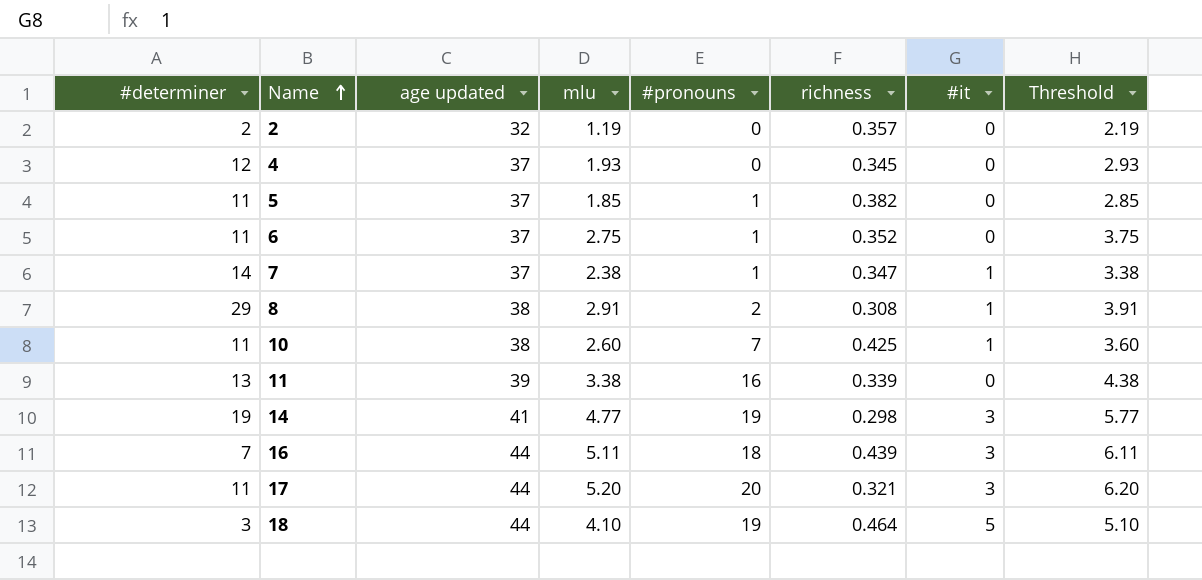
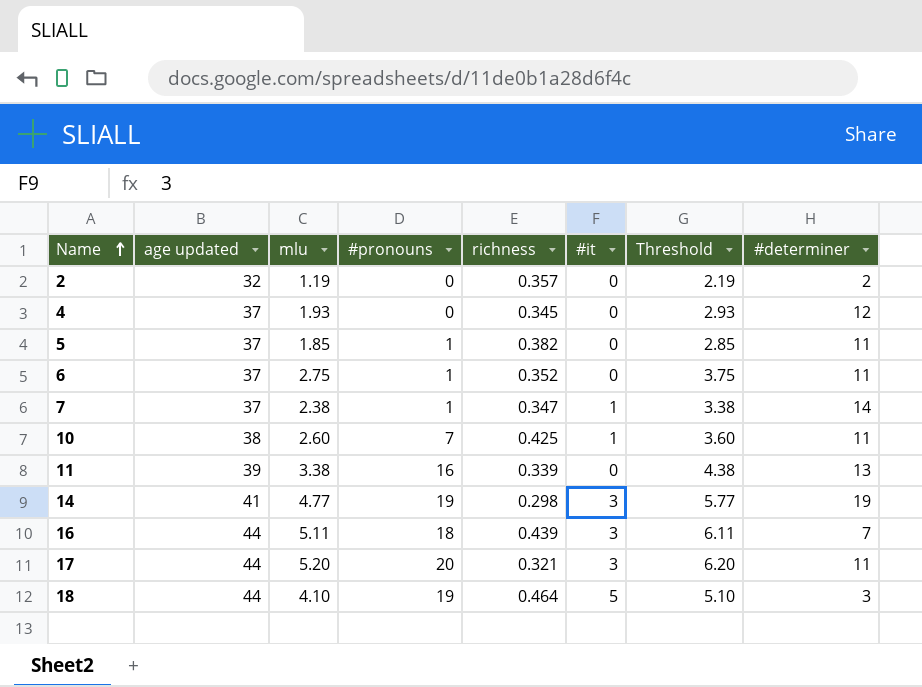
column #determiner | position: 1 -> 8
row 8: 29 | 38 | 2.91 | 2 | 0.308 | 1 | 3.91 -> none

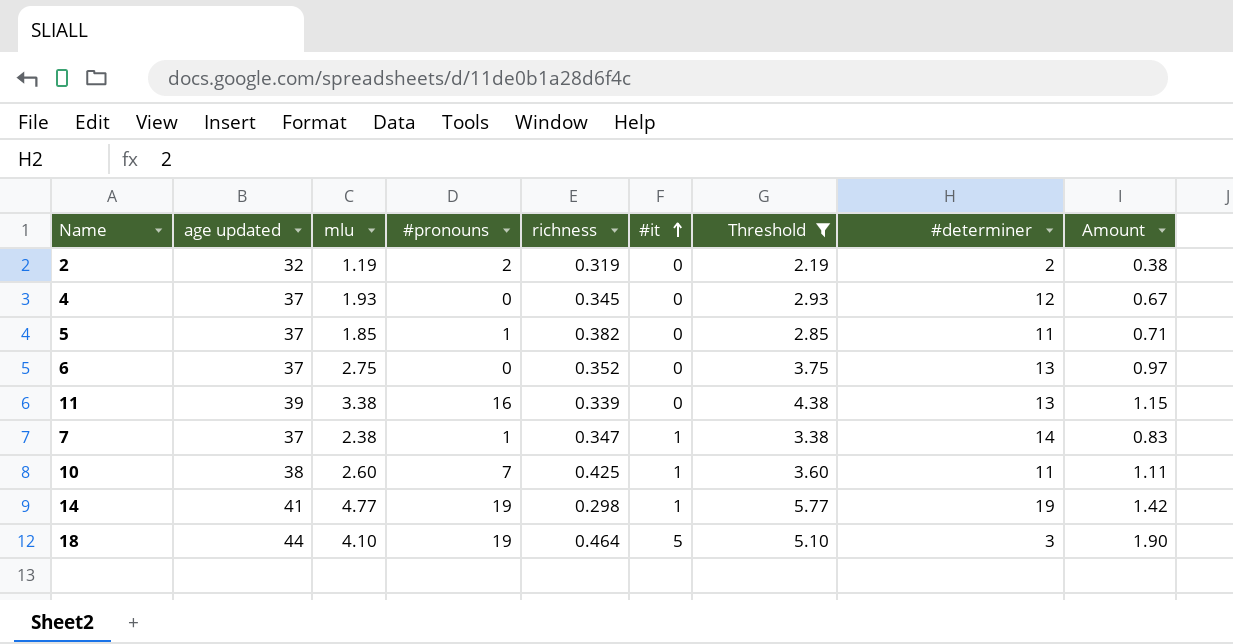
filter: none -> Threshold <= 5.77
row order: Name ascending -> #it ascending
column Amount | formula: none -> [mlu] * [richness]
2 | #pronouns: 0 -> 2
2 | richness: 0.357 -> 0.319
6 | #pronouns: 1 -> 0
6 | #determiner: 11 -> 13
14 | #it: 3 -> 1

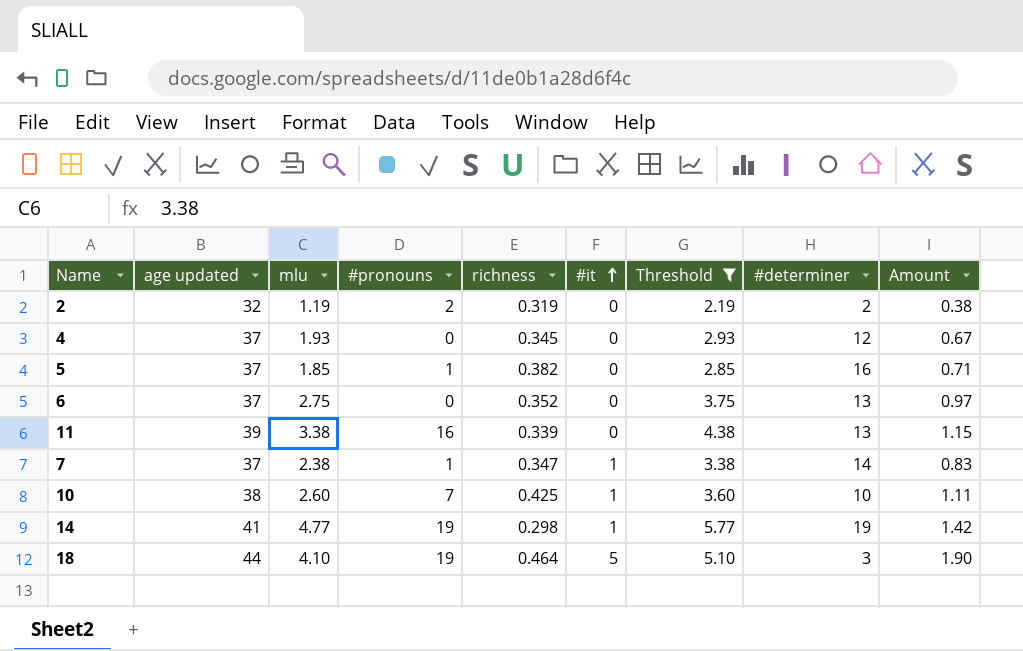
5 | #determiner: 11 -> 16
10 | #determiner: 11 -> 10

